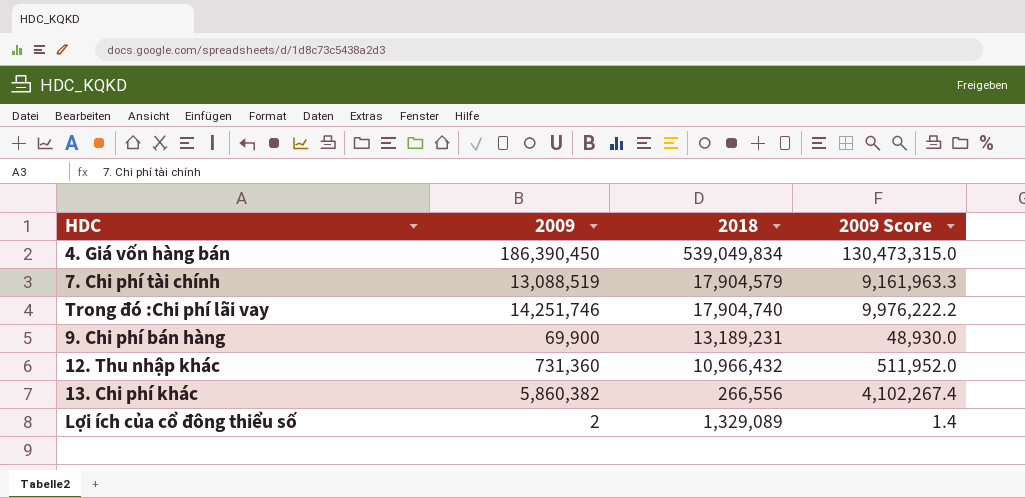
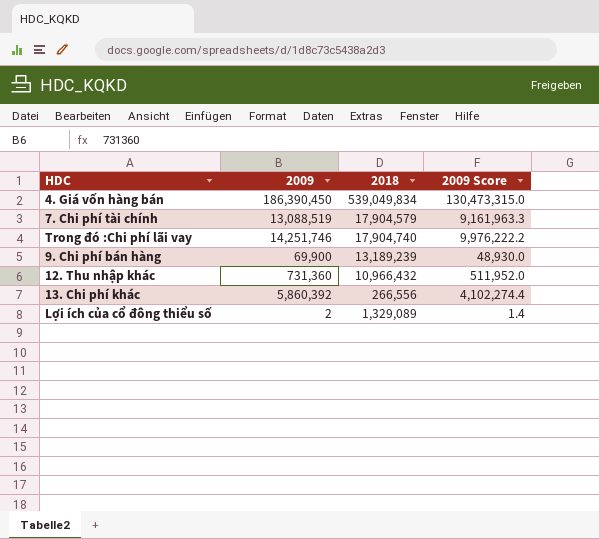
9. Chi phí bán hàng | 2018: 13,189,231 -> 13,189,239
13. Chi phí khác | 2009: 5,860,382 -> 5,860,392
13. Chi phí khác | 2009 Score: 4,102,267.4 -> 4,102,274.4

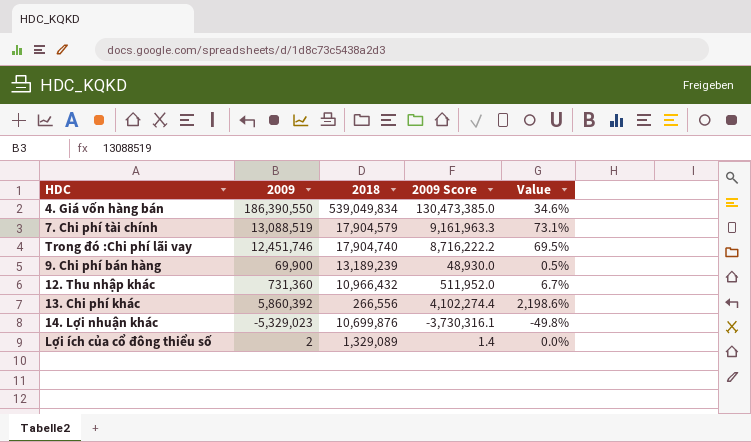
column Value | formula: none -> [2009] / [2018]
4. Giá vốn hàng bán | 2009: 186,390,450 -> 186,390,550
4. Giá vốn hàng bán | 2009 Score: 130,473,315.0 -> 130,473,385.0
Trong đó :Chi phí lãi vay | 2009: 14,251,746 -> 12,451,746
Trong đó :Chi phí lãi vay | 2009 Score: 9,976,222.2 -> 8,716,222.2
row 14. Lợi nhuận khác: none -> -5,329,023 | 10,699,876 | -3,730,316.1 | -49.8%

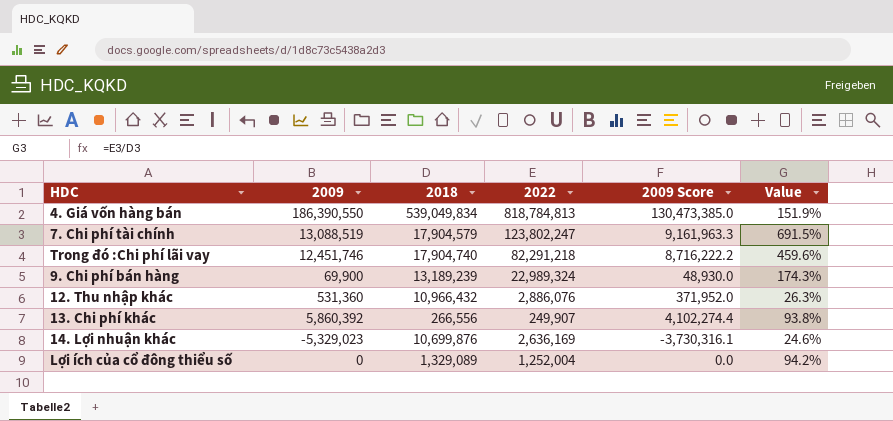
column 2022 | position: none -> 4
column Value | formula: [2009] / [2018] -> [2022] / [2018]
12. Thu nhập khác | 2009: 731,360 -> 531,360
12. Thu nhập khác | 2009 Score: 511,952.0 -> 371,952.0
Lợi ích của cổ đông thiểu số | 2009: 2 -> 0
Lợi ích của cổ đông thiểu số | 2009 Score: 1.4 -> 0.0

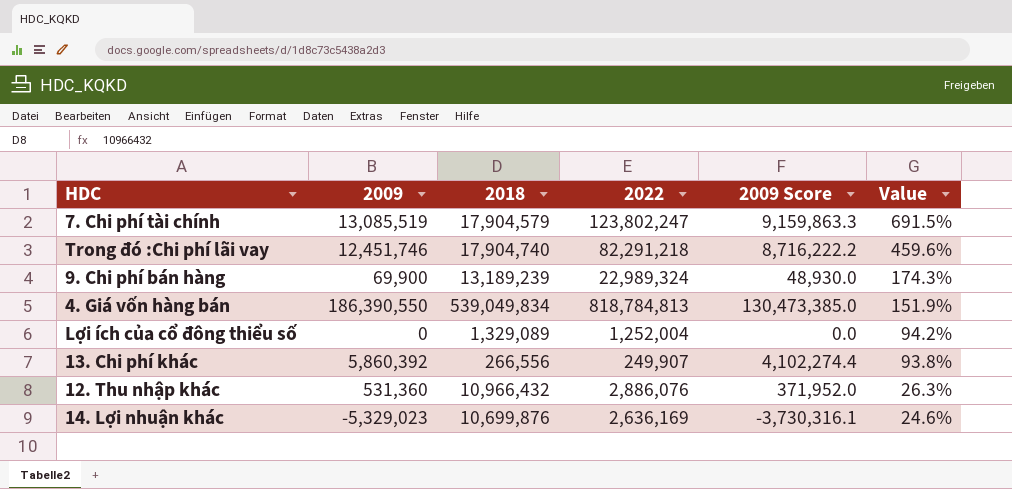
row order: none -> Value descending
7. Chi phí tài chính | 2009: 13,088,519 -> 13,085,519
7. Chi phí tài chính | 2009 Score: 9,161,963.3 -> 9,159,863.3

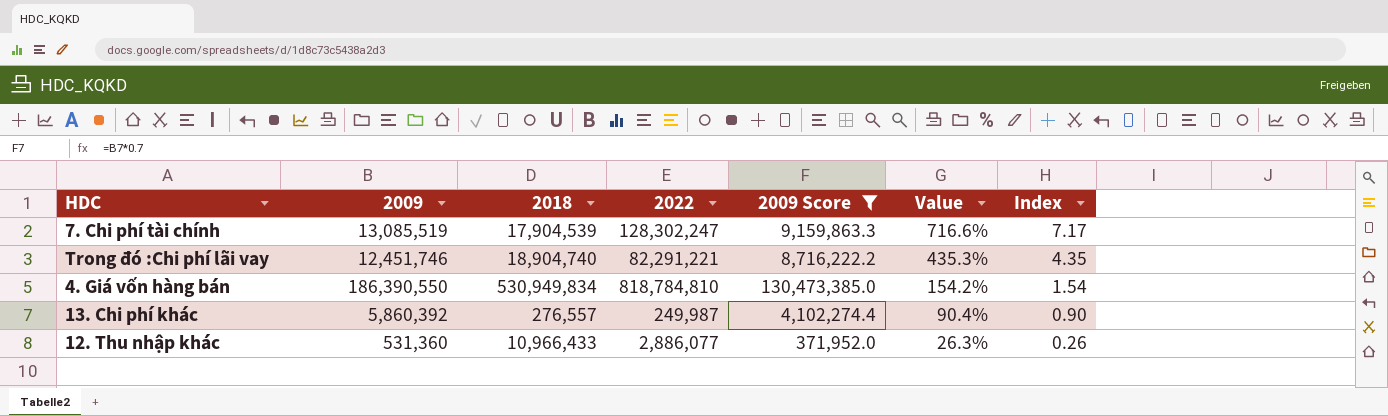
filter: none -> 2009 Score >= 371,952.0
column Index | formula: none -> [2022] / [2018]
7. Chi phí tài chính | 2018: 17,904,579 -> 17,904,539
7. Chi phí tài chính | 2022: 123,802,247 -> 128,302,247
7. Chi phí tài chính | Value: 691.5% -> 716.6%
Trong đó :Chi phí lãi vay | 2018: 17,904,740 -> 18,904,740
Trong đó :Chi phí lãi vay | 2022: 82,291,218 -> 82,291,221
Trong đó :Chi phí lãi vay | Value: 459.6% -> 435.3%
4. Giá vốn hàng bán | 2018: 539,049,834 -> 530,949,834
4. Giá vốn hàng bán | 2022: 818,784,813 -> 818,784,810
4. Giá vốn hàng bán | Value: 151.9% -> 154.2%
13. Chi phí khác | 2018: 266,556 -> 276,557
13. Chi phí khác | 2022: 249,907 -> 249,987
13. Chi phí khác | Value: 93.8% -> 90.4%
12. Thu nhập khác | 2018: 10,966,432 -> 10,966,433
12. Thu nhập khác | 2022: 2,886,076 -> 2,886,077

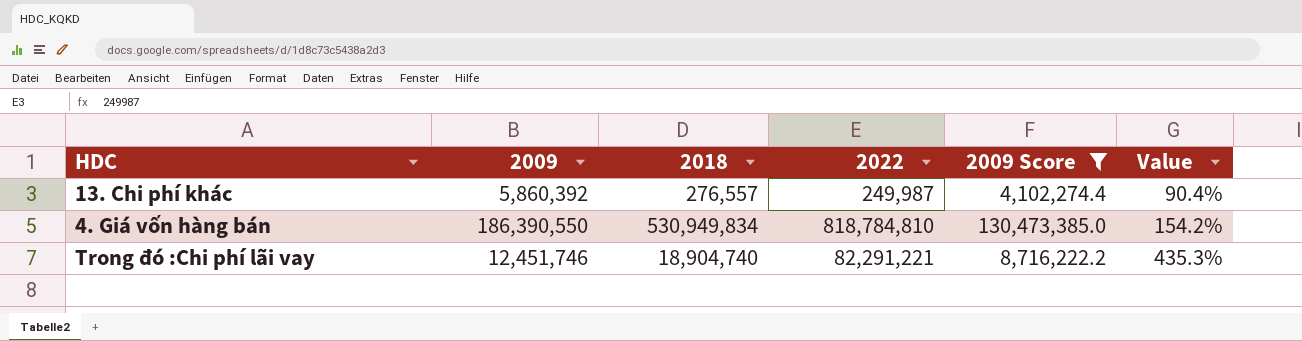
row order: Value descending -> Value ascending
column Index | formula: [2022] / [2018] -> none
row 7. Chi phí tài chính: 13,085,519 | 17,904,539 | 128,302,247 | 9,159,863.3 | 716.6% | 7.17 -> none
row 12. Thu nhập khác: 531,360 | 10,966,433 | 2,886,077 | 371,952.0 | 26.3% | 0.26 -> none

